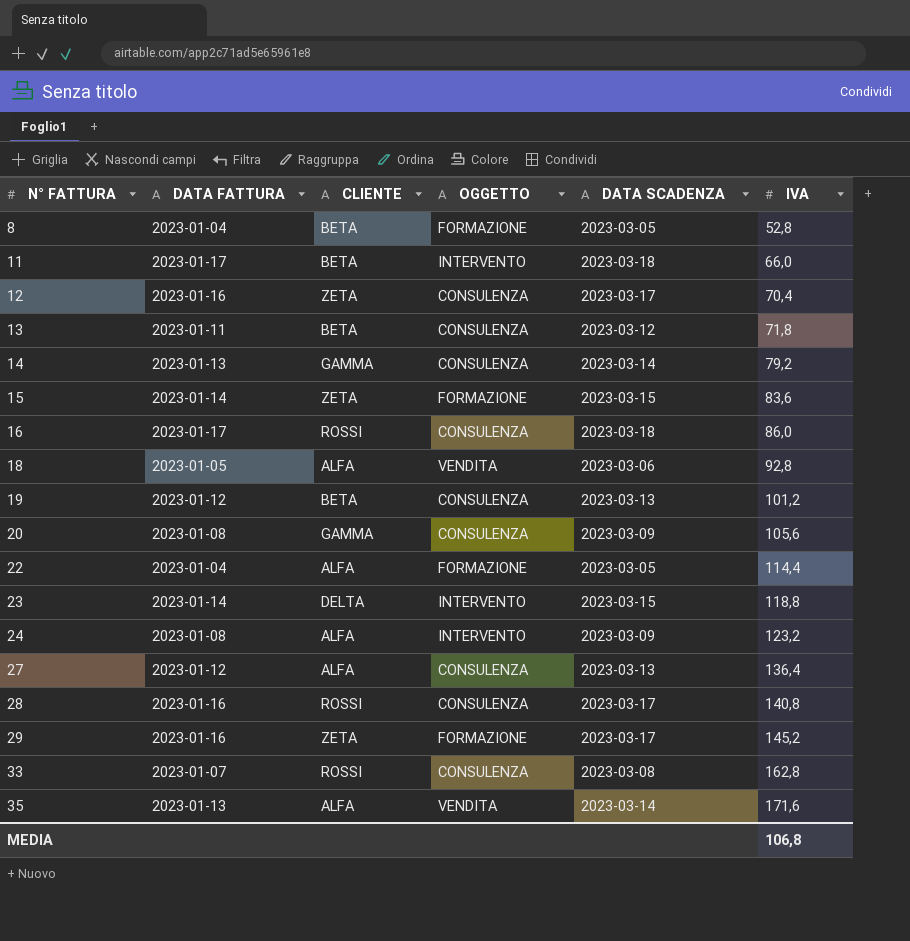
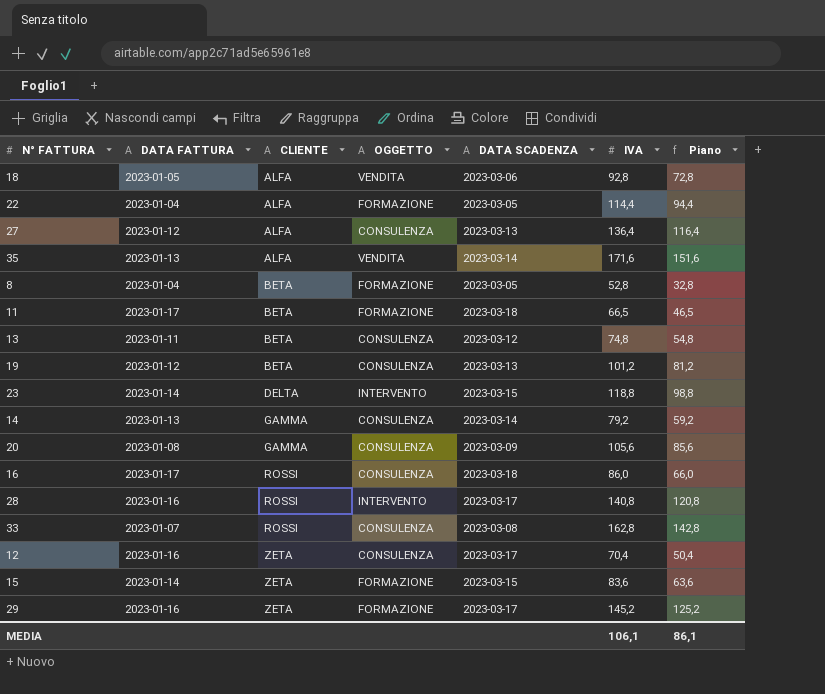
row order: N° FATTURA ascending -> CLIENTE ascending
column Piano | formula: none -> [IVA] - 20
row 24: 2023-01-08 | ALFA | INTERVENTO | 2023-03-09 | 123,2 -> none
11 | OGGETTO: INTERVENTO -> FORMAZIONE
11 | IVA: 66,0 -> 66,5
13 | IVA: 71,8 -> 74,8
28 | OGGETTO: CONSULENZA -> INTERVENTO
MEDIA | IVA: 106,8 -> 106,1

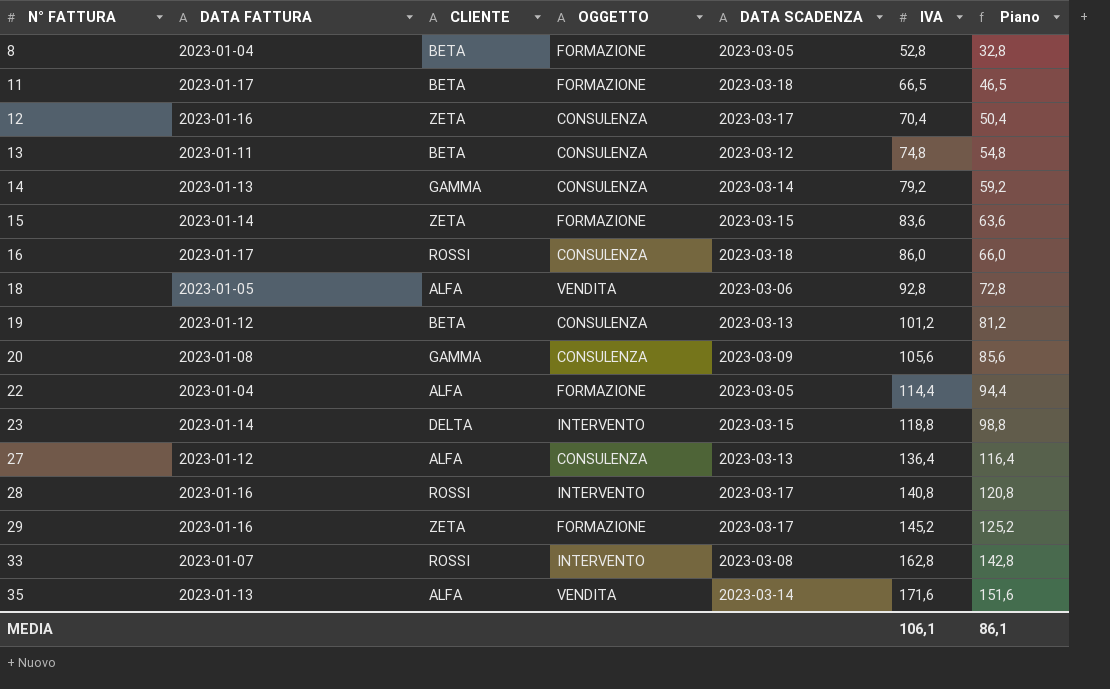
row order: CLIENTE ascending -> N° FATTURA ascending
33 | OGGETTO: CONSULENZA -> INTERVENTO

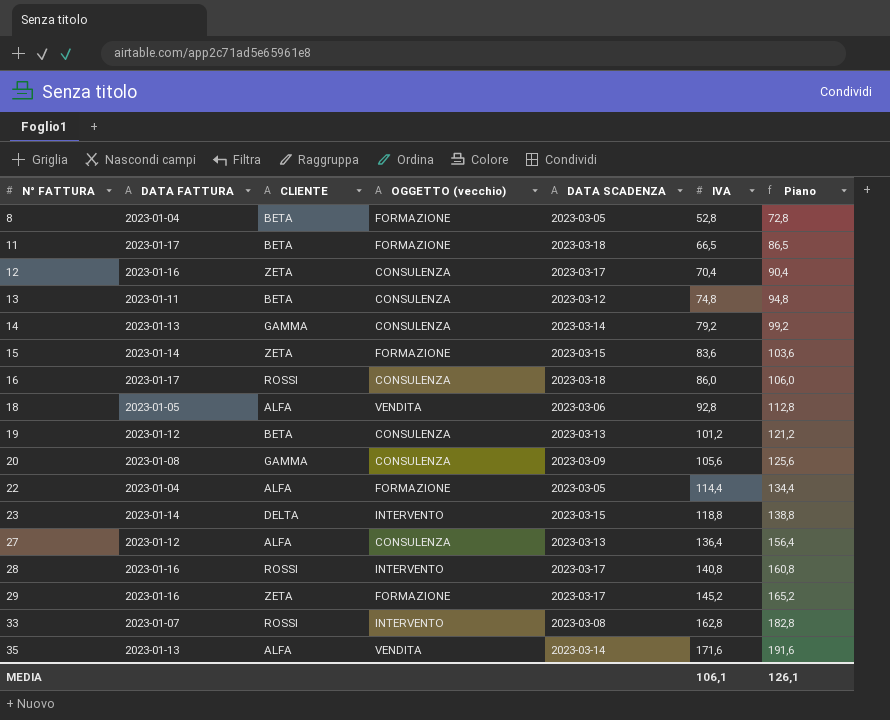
column name: OGGETTO -> OGGETTO (vecchio)
column Piano | formula: [IVA] - 20 -> [IVA] + 20
MEDIA | Piano: 86,1 -> 126,1

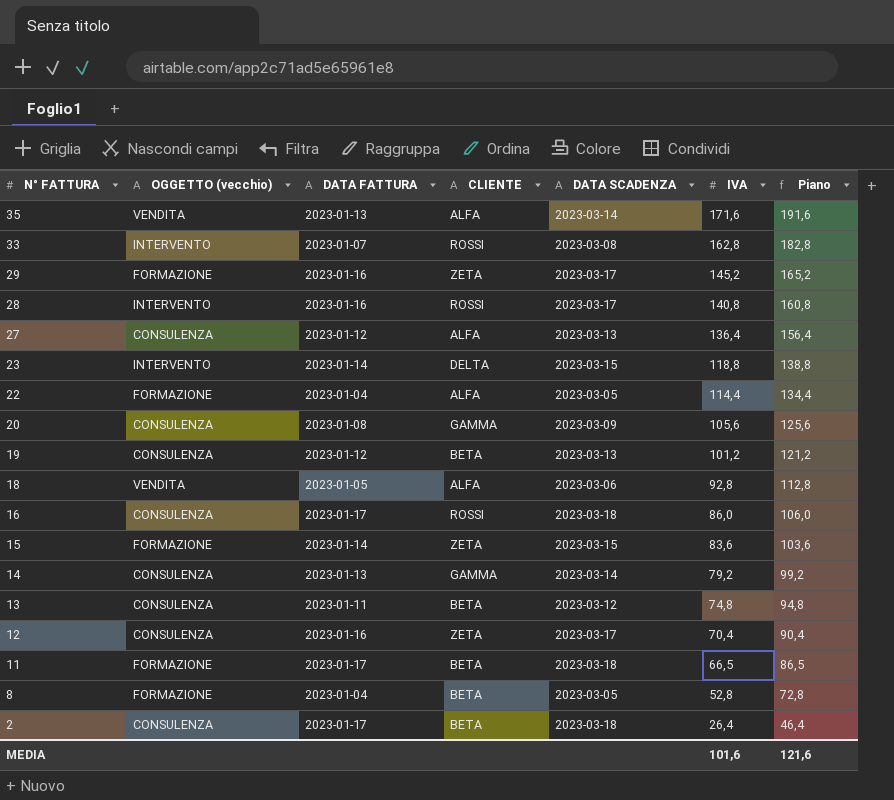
row order: N° FATTURA ascending -> N° FATTURA descending
column OGGETTO (vecchio) | position: 4 -> 2
row 2: none -> CONSULENZA | 2023-01-17 | BETA | 2023-03-18 | 26,4 | 46,4
MEDIA | IVA: 106,1 -> 101,6
MEDIA | Piano: 126,1 -> 121,6

